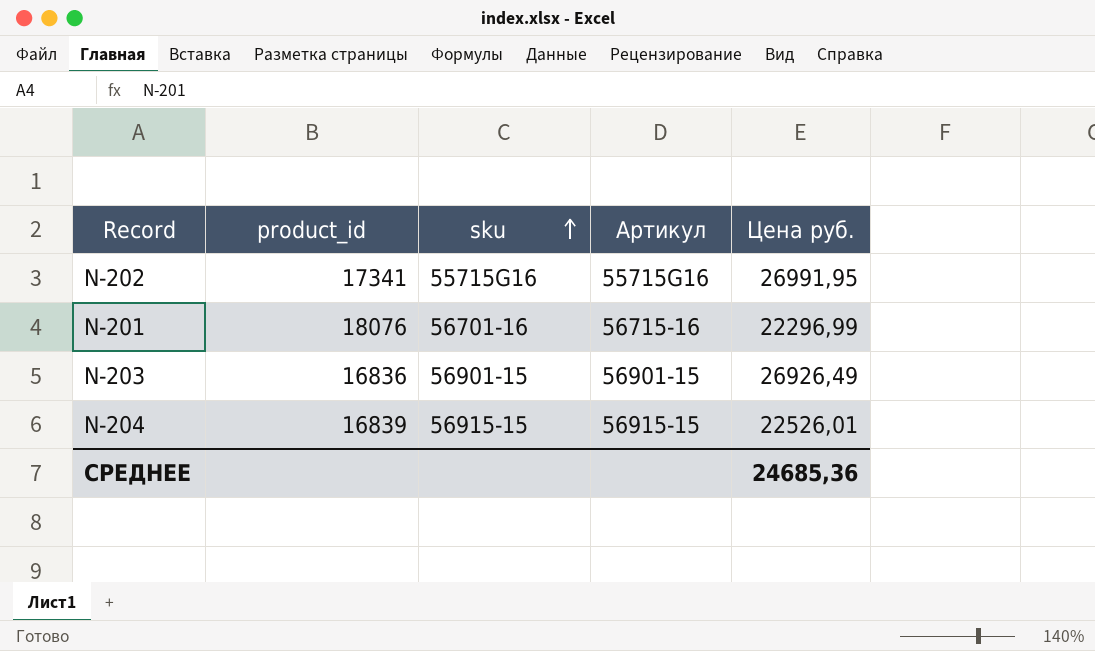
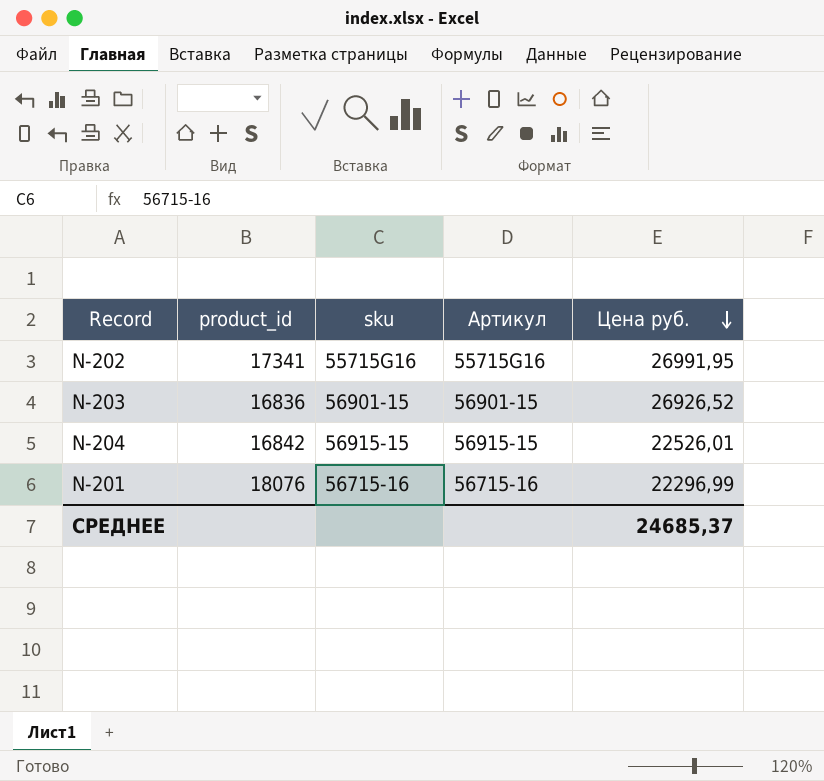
row order: sku ascending -> Цена руб. descending
N-203 | Цена руб.: 26926,49 -> 26926,52
N-204 | product_id: 16839 -> 16842
N-201 | sku: 56701-16 -> 56715-16
СРЕДНЕЕ | Цена руб.: 24685,36 -> 24685,37

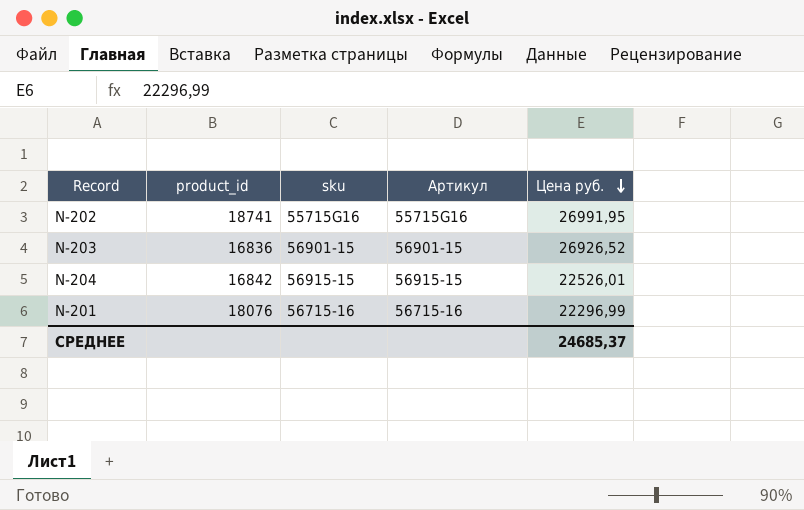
N-202 | product_id: 17341 -> 18741

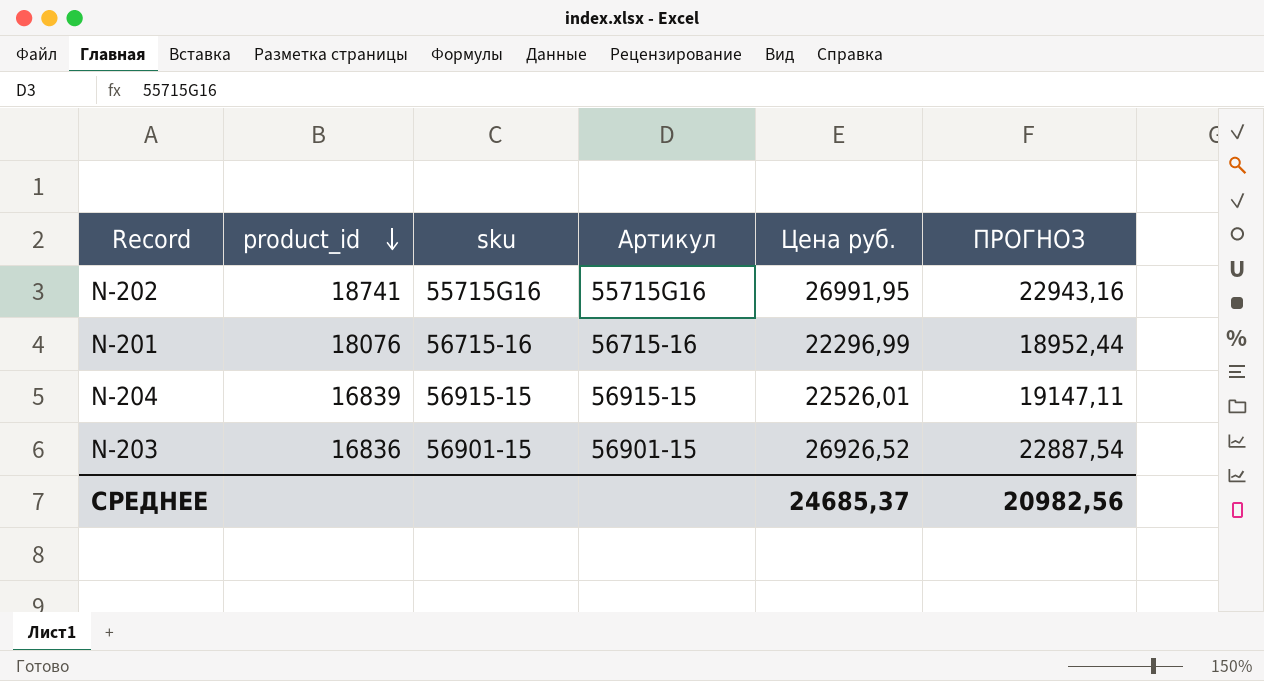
row order: Цена руб. descending -> product_id descending
column ПРОГНОЗ | formula: none -> [Цена руб.] * 0,85
N-204 | product_id: 16842 -> 16839

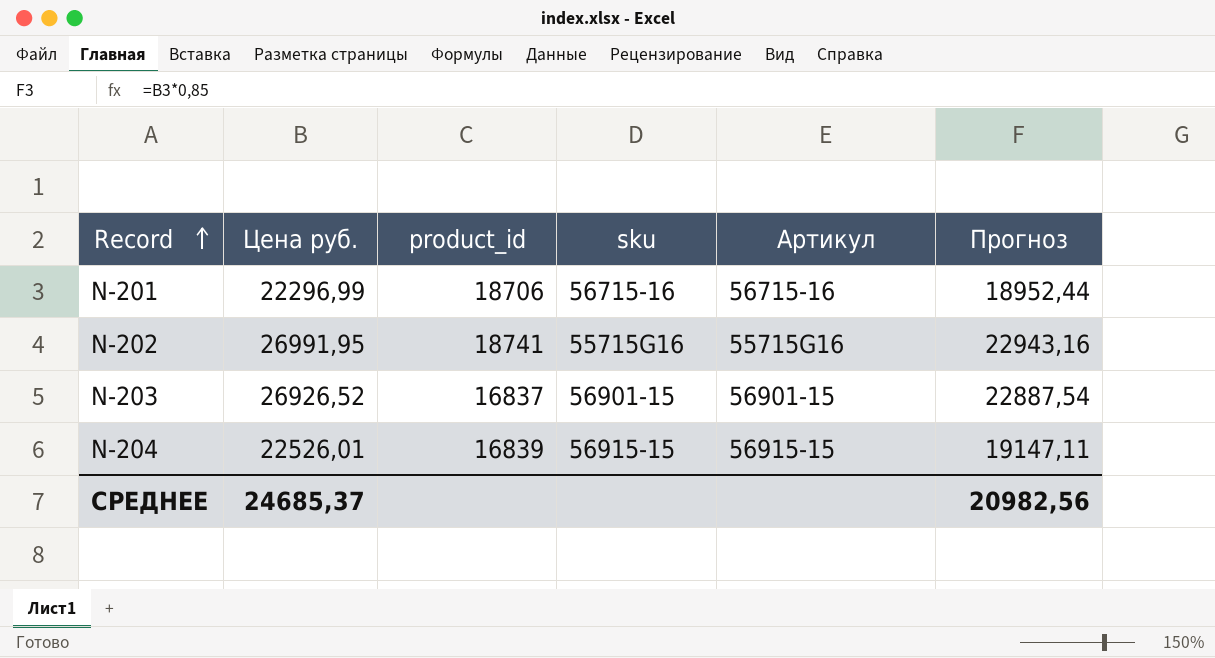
row order: product_id descending -> Record ascending
column Цена руб. | position: 5 -> 2
column name: ПРОГНОЗ -> Прогноз
N-201 | product_id: 18076 -> 18706
N-203 | product_id: 16836 -> 16837

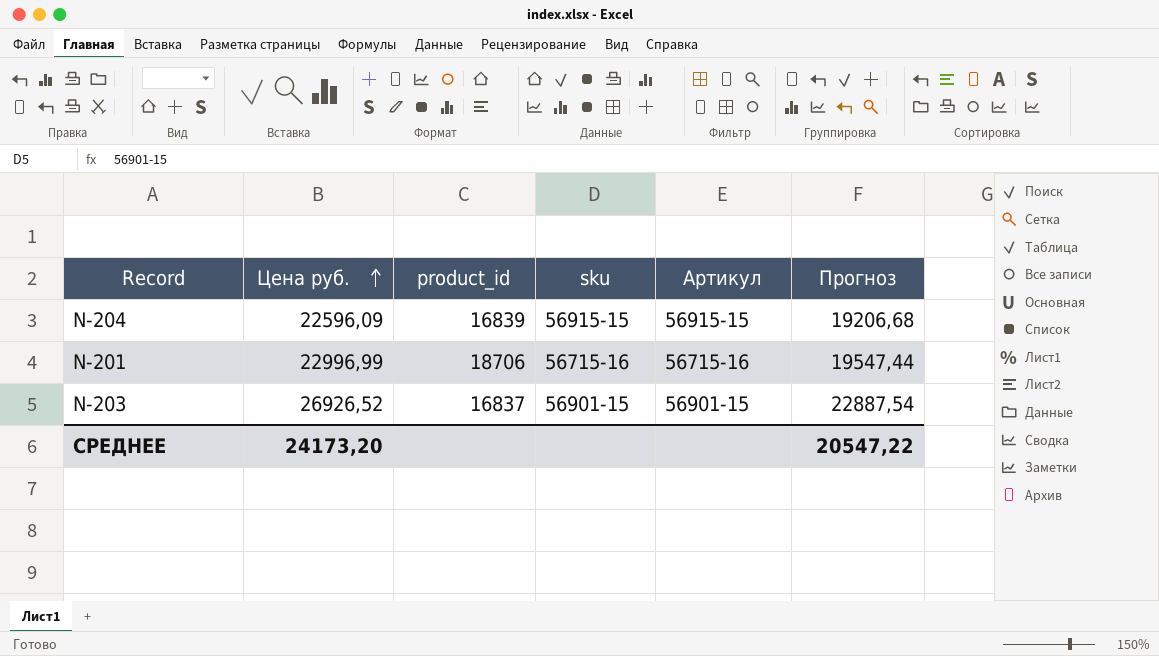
row order: Record ascending -> Цена руб. ascending
row N-202: 26991,95 | 18741 | 55715G16 | 55715G16 | 22943,16 -> none
N-204 | Цена руб.: 22526,01 -> 22596,09
N-204 | Прогноз: 19147,11 -> 19206,68
N-201 | Цена руб.: 22296,99 -> 22996,99
N-201 | Прогноз: 18952,44 -> 19547,44
СРЕДНЕЕ | Цена руб.: 24685,37 -> 24173,20
СРЕДНЕЕ | Прогноз: 20982,56 -> 20547,22

